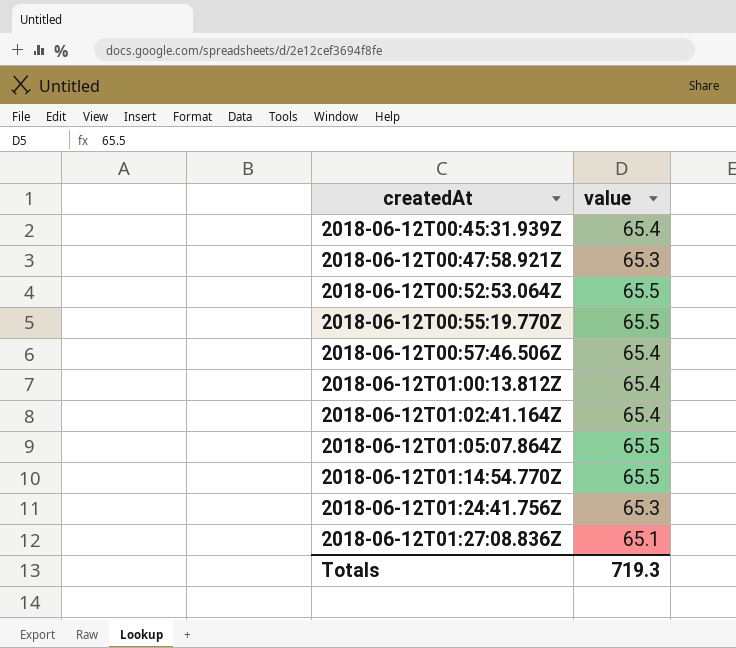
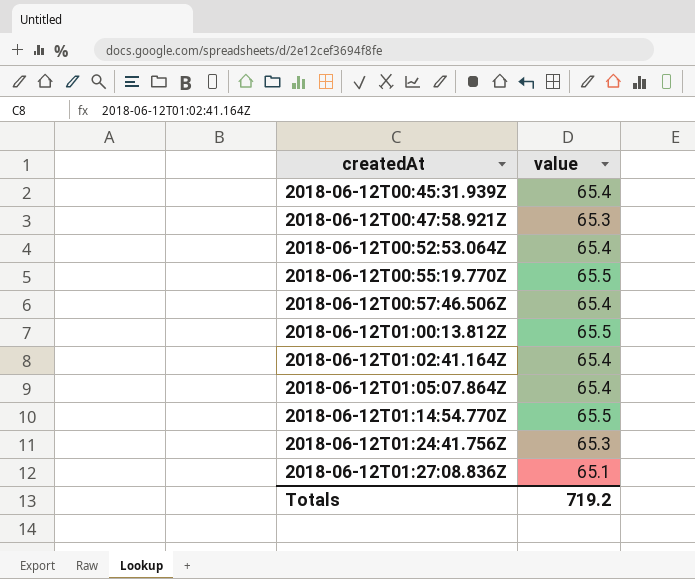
2018-06-12T00:52:53.064Z | value: 65.5 -> 65.4
2018-06-12T01:00:13.812Z | value: 65.4 -> 65.5
2018-06-12T01:05:07.864Z | value: 65.5 -> 65.4
Totals | value: 719.3 -> 719.2

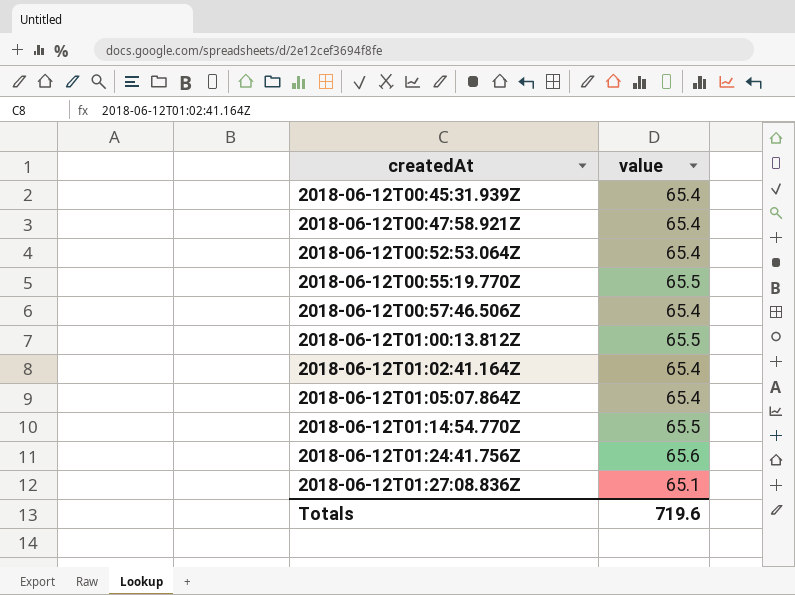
2018-06-12T00:47:58.921Z | value: 65.3 -> 65.4
2018-06-12T01:24:41.756Z | value: 65.3 -> 65.6
Totals | value: 719.2 -> 719.6

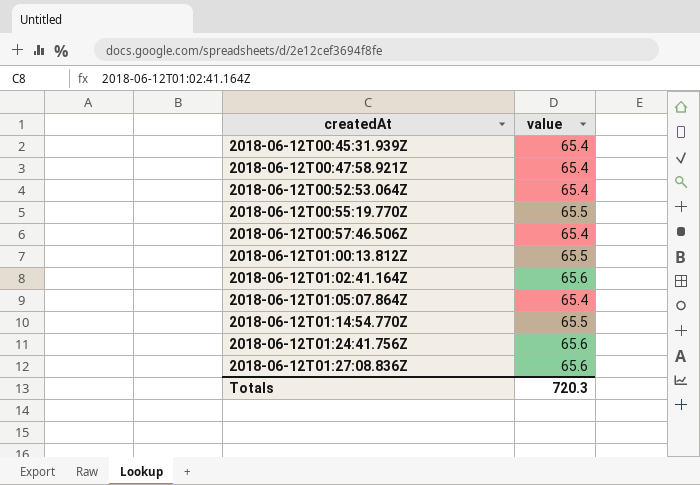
2018-06-12T01:02:41.164Z | value: 65.4 -> 65.6
2018-06-12T01:27:08.836Z | value: 65.1 -> 65.6
Totals | value: 719.6 -> 720.3

